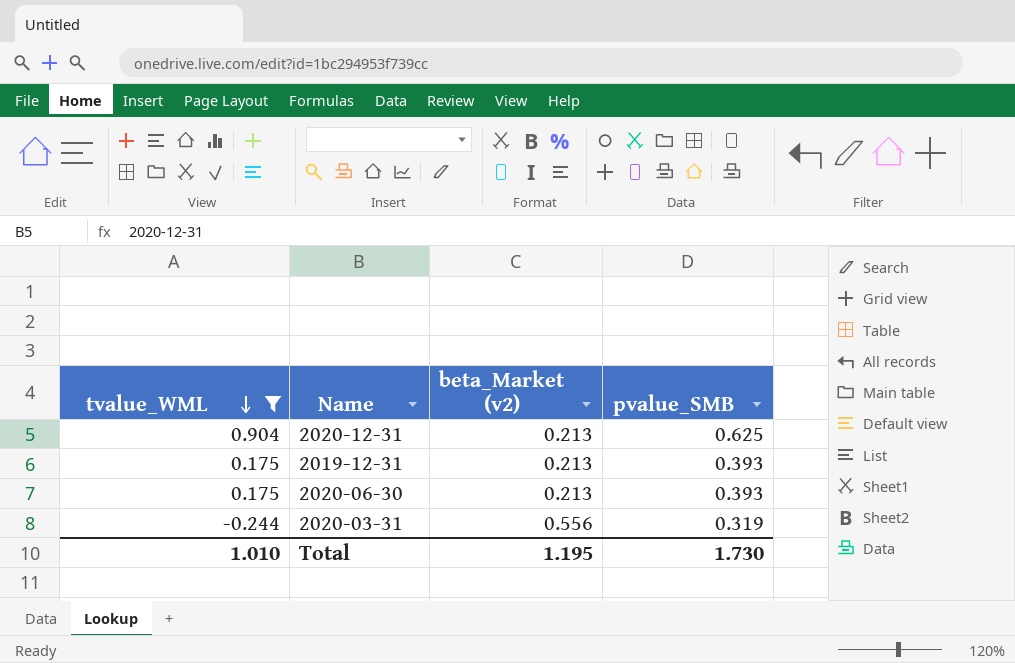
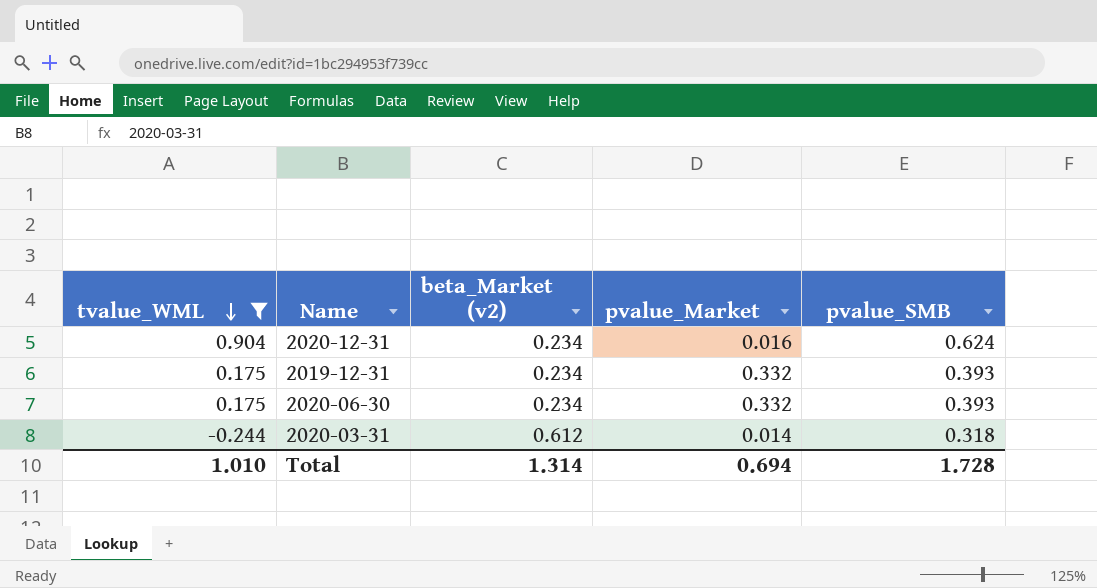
column pvalue_Market | position: none -> 4
2020-12-31 | beta_Market (v2): 0.213 -> 0.234
2020-12-31 | pvalue_SMB: 0.625 -> 0.624
2019-12-31 | beta_Market (v2): 0.213 -> 0.234
2020-06-30 | beta_Market (v2): 0.213 -> 0.234
2020-03-31 | beta_Market (v2): 0.556 -> 0.612
2020-03-31 | pvalue_SMB: 0.319 -> 0.318
Total | beta_Market (v2): 1.195 -> 1.314
Total | pvalue_SMB: 1.730 -> 1.728

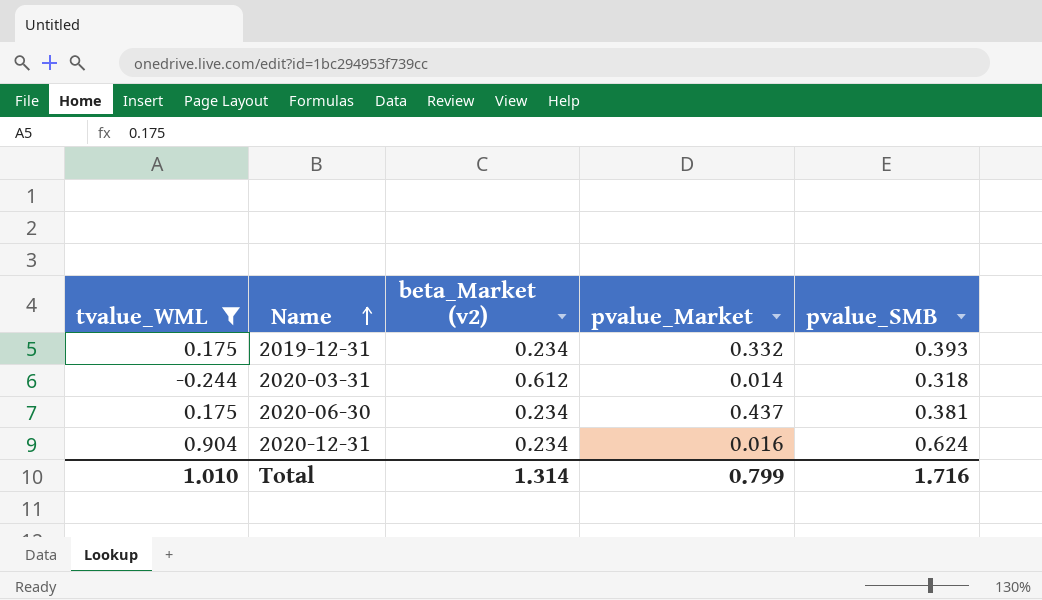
row order: tvalue_WML descending -> Name ascending
2020-06-30 | pvalue_Market: 0.332 -> 0.437
2020-06-30 | pvalue_SMB: 0.393 -> 0.381
Total | pvalue_Market: 0.694 -> 0.799
Total | pvalue_SMB: 1.728 -> 1.716

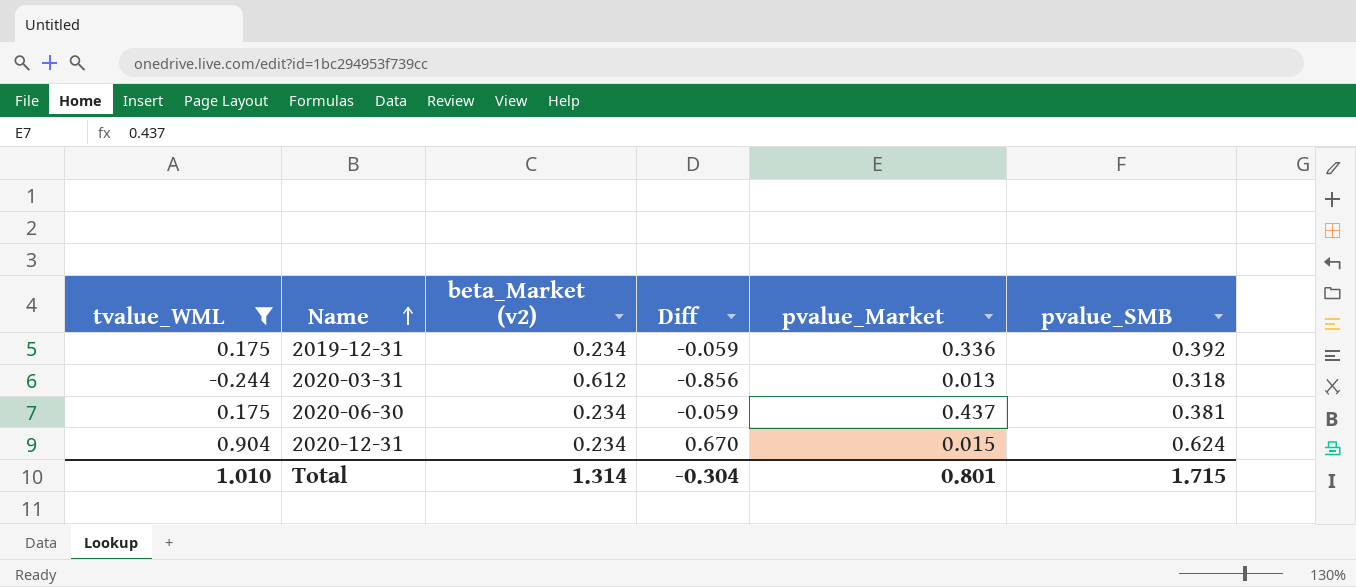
column Diff | formula: none -> [tvalue_WML] - [beta_Market (v2)]
2019-12-31 | pvalue_Market: 0.332 -> 0.336
2019-12-31 | pvalue_SMB: 0.393 -> 0.392
2020-03-31 | pvalue_Market: 0.014 -> 0.013
2020-12-31 | pvalue_Market: 0.016 -> 0.015
Total | pvalue_Market: 0.799 -> 0.801
Total | pvalue_SMB: 1.716 -> 1.715

